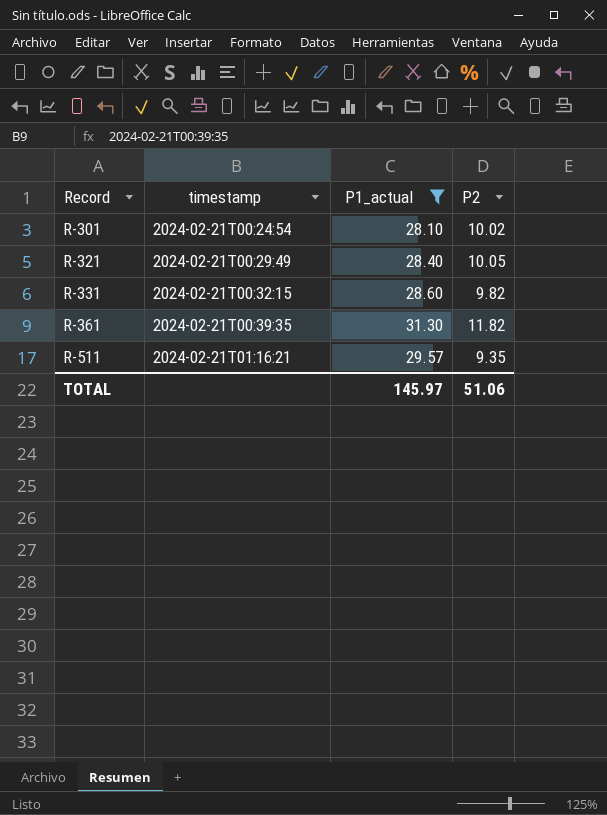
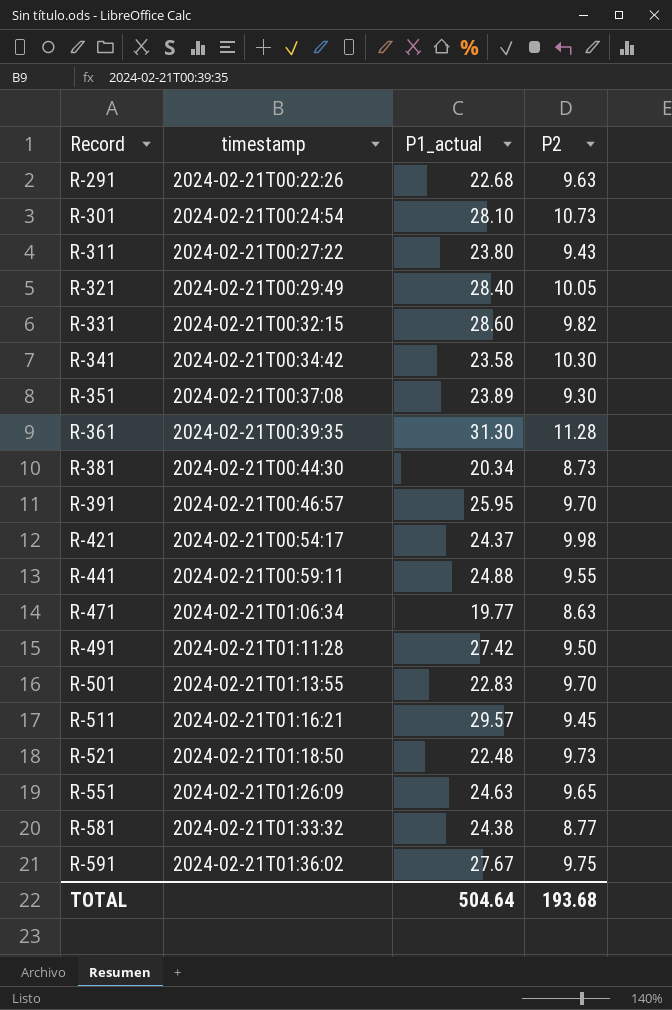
filter: P1_actual >= 28.10 -> none
R-301 | P2: 10.02 -> 10.73
R-361 | P2: 11.82 -> 11.28
R-511 | P2: 9.35 -> 9.45
TOTAL | P1_actual: 145.97 -> 504.64
TOTAL | P2: 51.06 -> 193.68

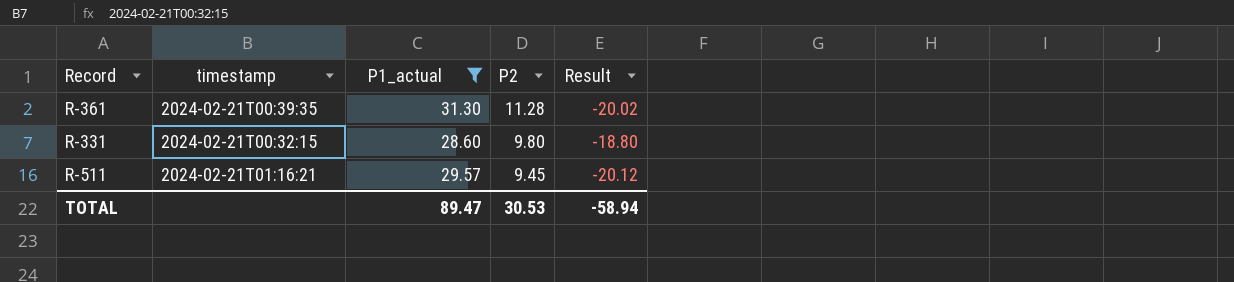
filter: none -> P1_actual >= 28.60
row order: Record ascending -> P2 descending
column Result | formula: none -> [P2] - [P1_actual]
R-331 | P2: 9.82 -> 9.80
TOTAL | P1_actual: 504.64 -> 89.47
TOTAL | P2: 193.68 -> 30.53

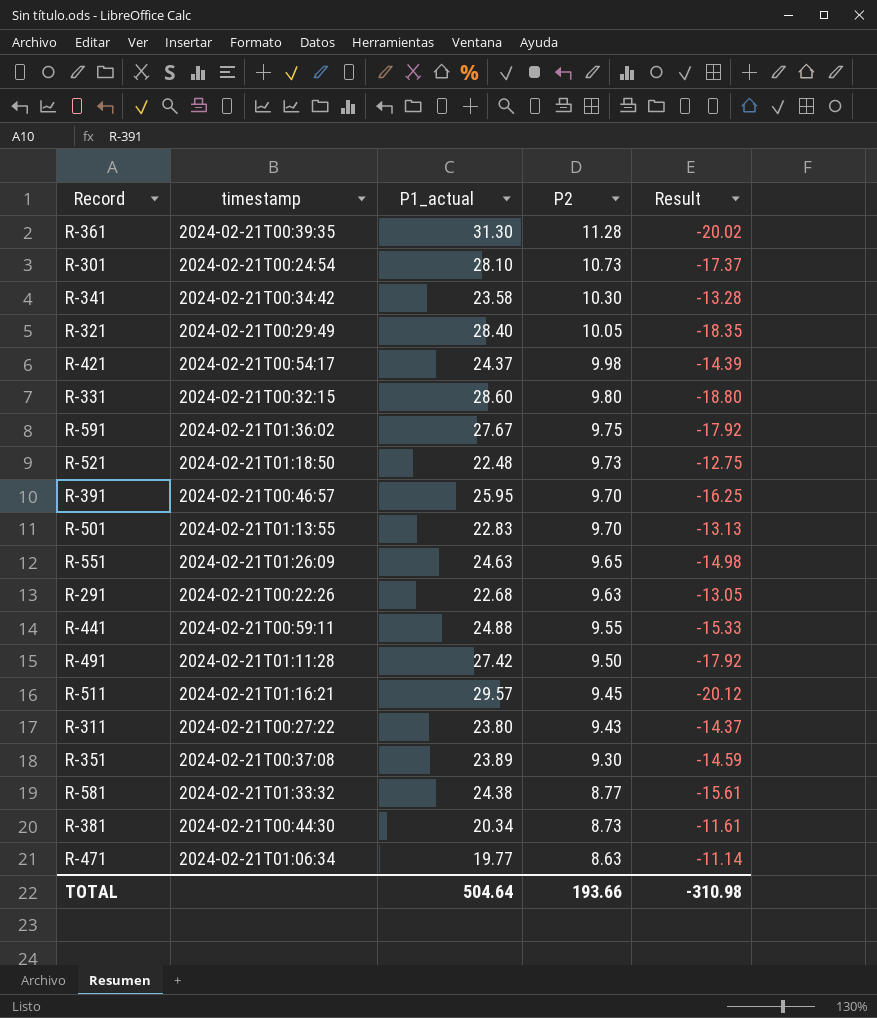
filter: P1_actual >= 28.60 -> none
TOTAL | P1_actual: 89.47 -> 504.64
TOTAL | P2: 30.53 -> 193.66
TOTAL | Result: -58.94 -> -310.98

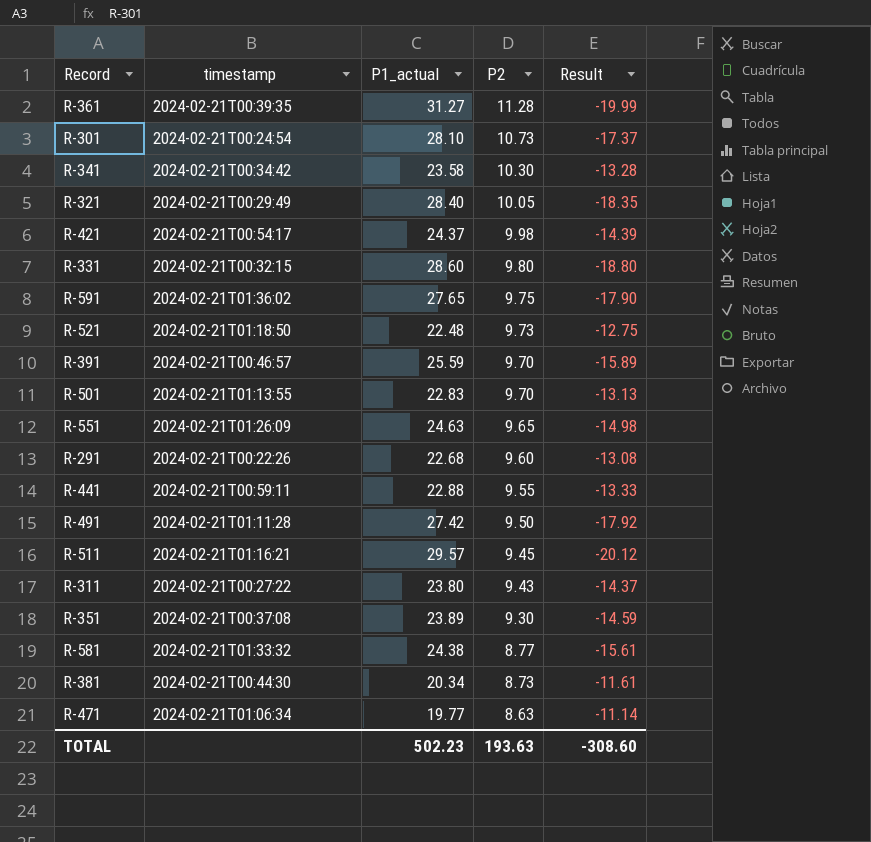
R-361 | P1_actual: 31.30 -> 31.27
R-361 | Result: -20.02 -> -19.99
R-591 | P1_actual: 27.67 -> 27.65
R-591 | Result: -17.92 -> -17.90
R-391 | P1_actual: 25.95 -> 25.59
R-391 | Result: -16.25 -> -15.89
R-291 | P2: 9.63 -> 9.60
R-291 | Result: -13.05 -> -13.08
R-441 | P1_actual: 24.88 -> 22.88
R-441 | Result: -15.33 -> -13.33
TOTAL | P1_actual: 504.64 -> 502.23
TOTAL | P2: 193.66 -> 193.63
TOTAL | Result: -310.98 -> -308.60

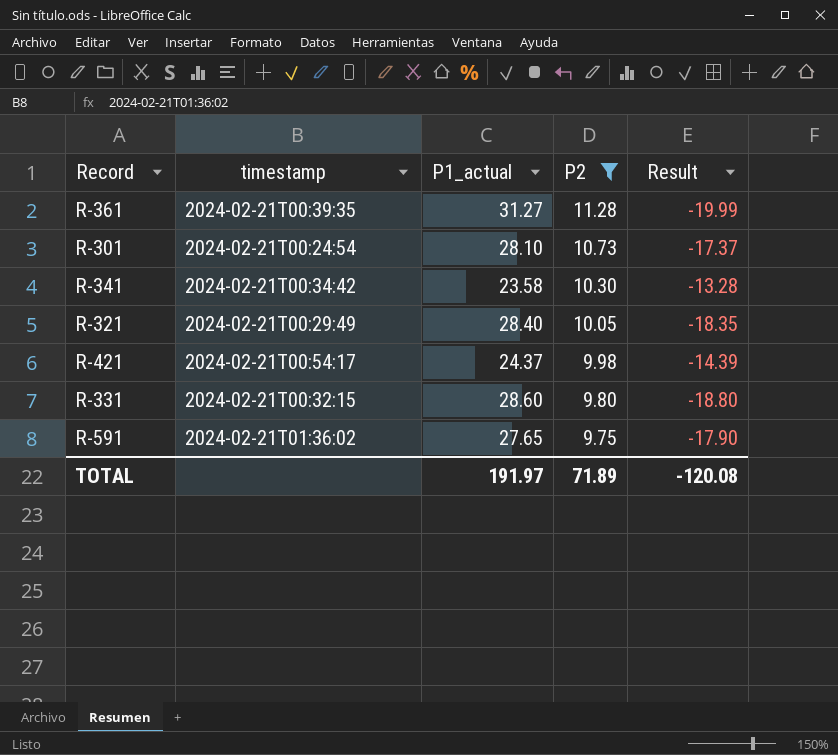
filter: none -> P2 >= 9.75
TOTAL | P1_actual: 502.23 -> 191.97
TOTAL | P2: 193.63 -> 71.89
TOTAL | Result: -308.60 -> -120.08

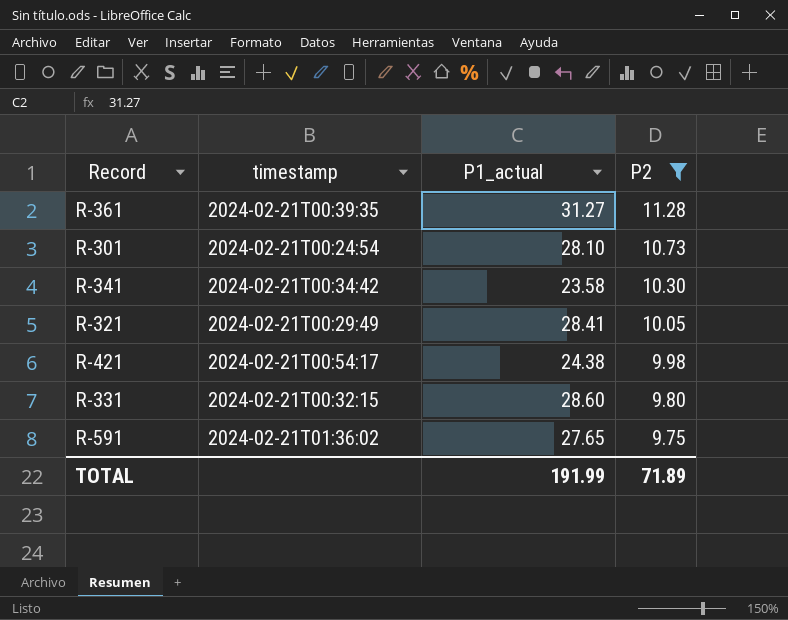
column Result | formula: [P2] - [P1_actual] -> none
R-321 | P1_actual: 28.40 -> 28.41
R-421 | P1_actual: 24.37 -> 24.38
TOTAL | P1_actual: 191.97 -> 191.99

